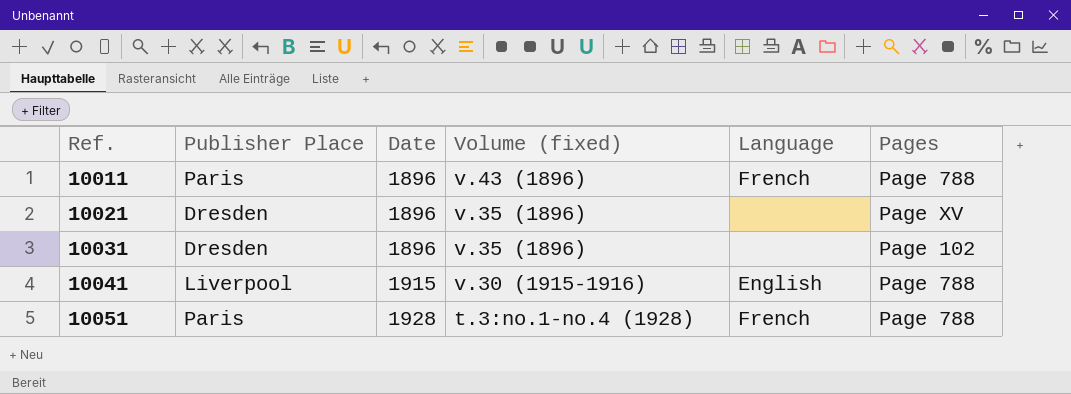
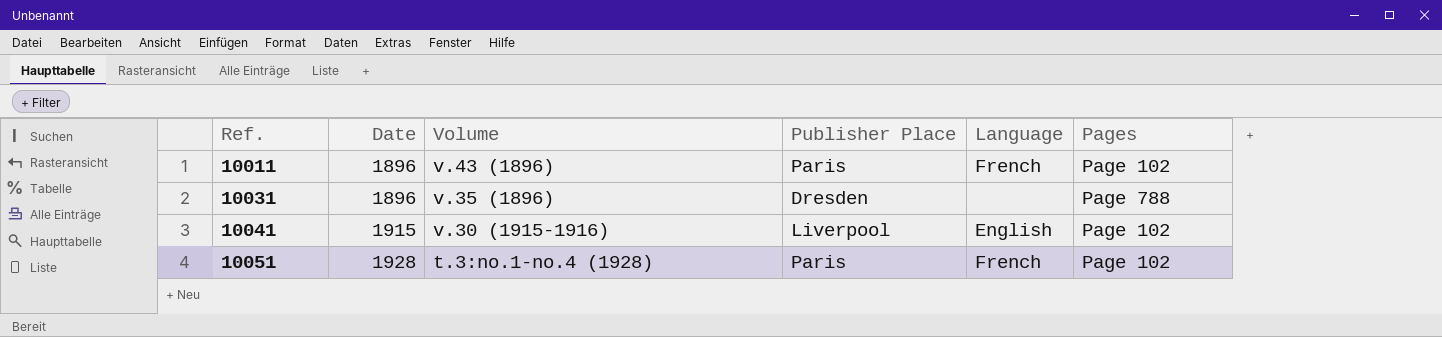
column name: Volume (fixed) -> Volume
column Publisher Place | position: 2 -> 4
row 10021: Dresden | 1896 | v.35 (1896) | none | Page XV -> none
10011 | Pages: Page 788 -> Page 102
10031 | Pages: Page 102 -> Page 788
10041 | Pages: Page 788 -> Page 102
10051 | Pages: Page 788 -> Page 102

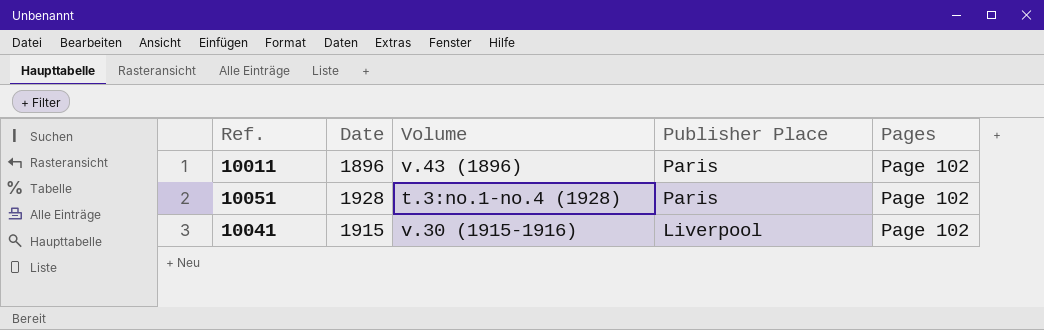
row order: Ref. ascending -> Publisher Place descending
column Language | position: 5 -> none
row 10031: 1896 | v.35 (1896) | Dresden | none | Page 788 -> none

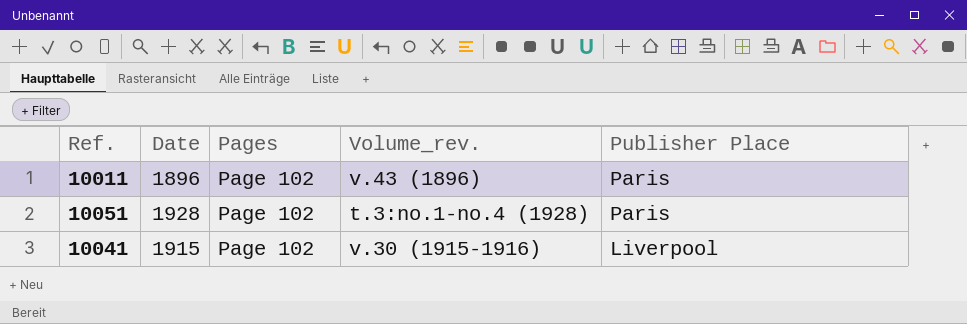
column Pages | position: 5 -> 3
column name: Volume -> Volume_rev.

